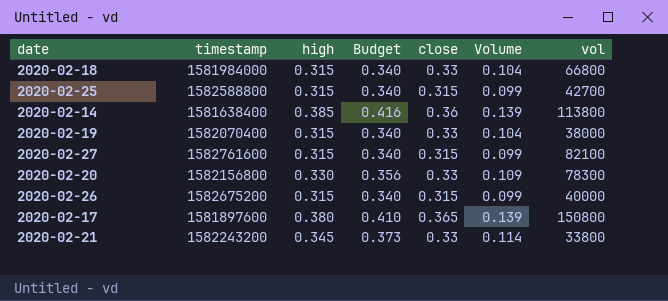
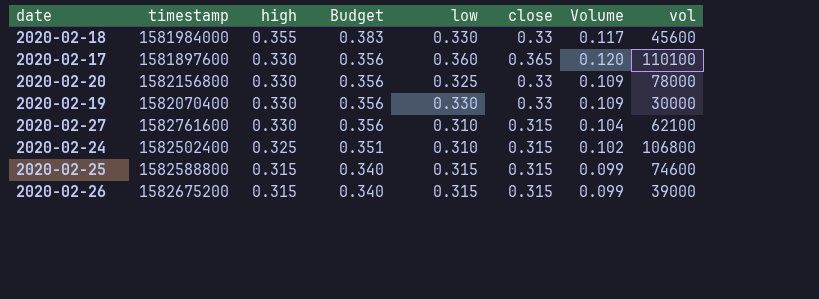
row order: none -> high descending
column low | position: none -> 5
row 2020-02-14: 1581638400 | 0.385 | 0.416 | 0.36 | 0.139 | 113800 -> none
row 2020-02-21: 1582243200 | 0.345 | 0.373 | 0.33 | 0.114 | 33800 -> none
2020-02-18 | high: 0.315 -> 0.355
2020-02-18 | Budget: 0.340 -> 0.383
2020-02-18 | Volume: 0.104 -> 0.117
2020-02-18 | vol: 66800 -> 45600
2020-02-17 | high: 0.380 -> 0.330
2020-02-17 | Budget: 0.410 -> 0.356
2020-02-17 | Volume: 0.139 -> 0.120
2020-02-17 | vol: 150800 -> 110100
2020-02-20 | vol: 78300 -> 78000
2020-02-19 | high: 0.315 -> 0.330
2020-02-19 | Budget: 0.340 -> 0.356
2020-02-19 | Volume: 0.104 -> 0.109
2020-02-19 | vol: 38000 -> 30000
2020-02-27 | high: 0.315 -> 0.330
2020-02-27 | Budget: 0.340 -> 0.356
2020-02-27 | Volume: 0.099 -> 0.104
2020-02-27 | vol: 82100 -> 62100
row 2020-02-24: none -> 1582502400 | 0.325 | 0.351 | 0.310 | 0.315 | 0.102 | 106800
2020-02-25 | vol: 42700 -> 74600
2020-02-26 | vol: 40000 -> 39000

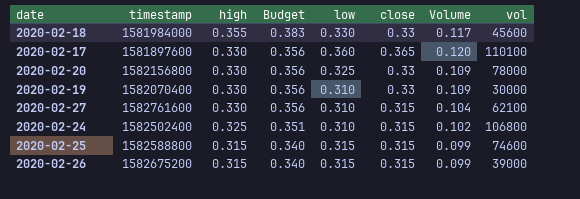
2020-02-19 | low: 0.330 -> 0.310

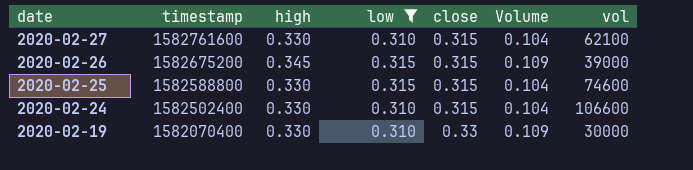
filter: none -> low <= 0.315
row order: high descending -> date descending
column Budget | formula: [high] * 1.08 -> none
2020-02-26 | high: 0.315 -> 0.345
2020-02-26 | Volume: 0.099 -> 0.109
2020-02-25 | high: 0.315 -> 0.330
2020-02-25 | Volume: 0.099 -> 0.104
2020-02-24 | high: 0.325 -> 0.330
2020-02-24 | Volume: 0.102 -> 0.104
2020-02-24 | vol: 106800 -> 106600

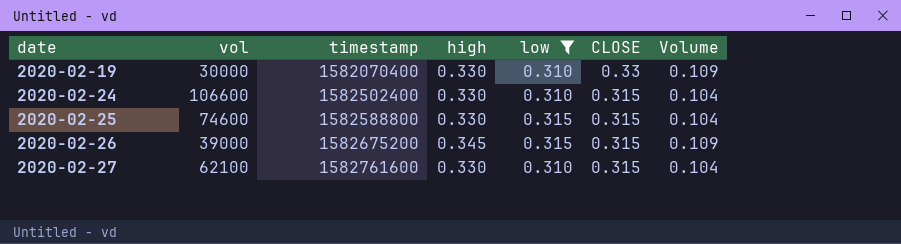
row order: date descending -> date ascending
column vol | position: 7 -> 2
column name: close -> CLOSE

